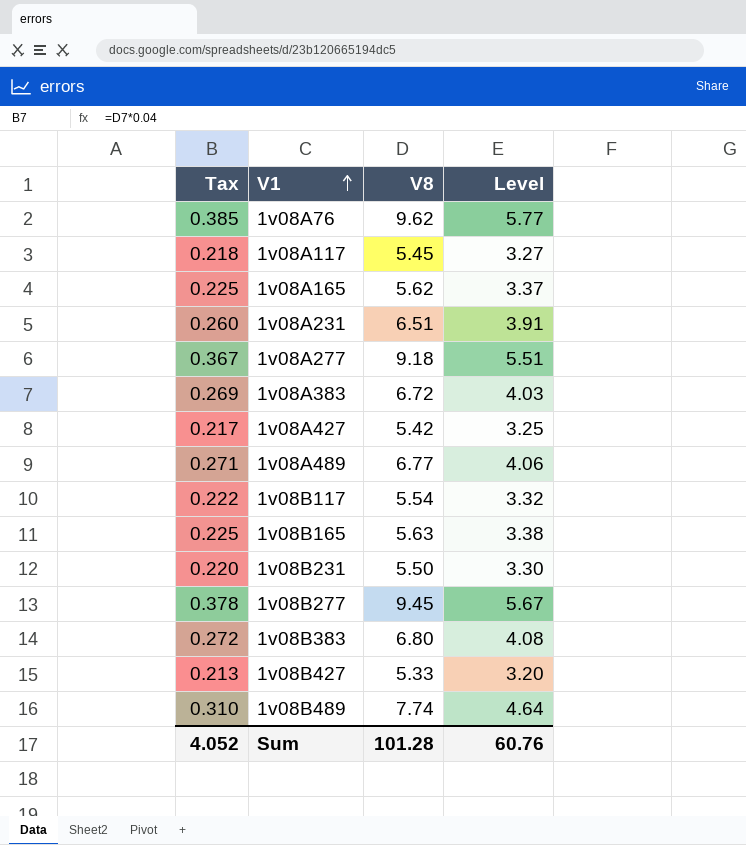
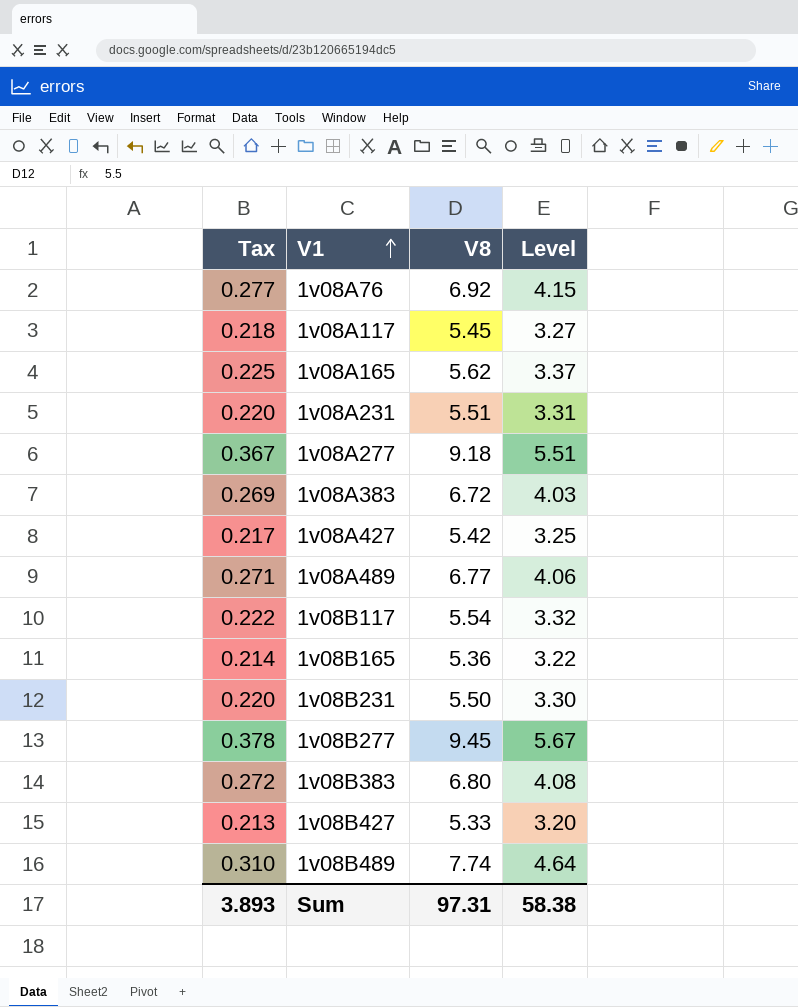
1v08A76 | Tax: 0.385 -> 0.277
1v08A76 | V8: 9.62 -> 6.92
1v08A76 | Level: 5.77 -> 4.15
1v08A231 | Tax: 0.260 -> 0.220
1v08A231 | V8: 6.51 -> 5.51
1v08A231 | Level: 3.91 -> 3.31
1v08B165 | Tax: 0.225 -> 0.214
1v08B165 | V8: 5.63 -> 5.36
1v08B165 | Level: 3.38 -> 3.22
Sum | Tax: 4.052 -> 3.893
Sum | V8: 101.28 -> 97.31
Sum | Level: 60.76 -> 58.38

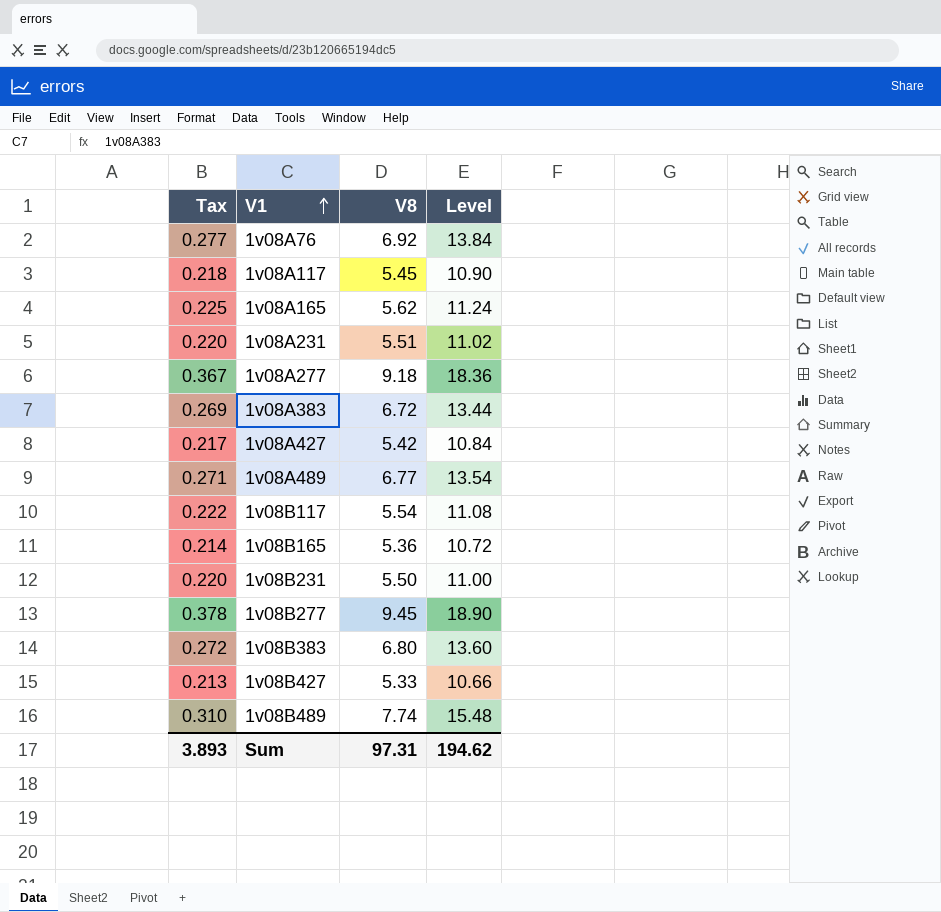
column Level | formula: [V8] * 0.6 -> [V8] * 2
Sum | Level: 58.38 -> 194.62

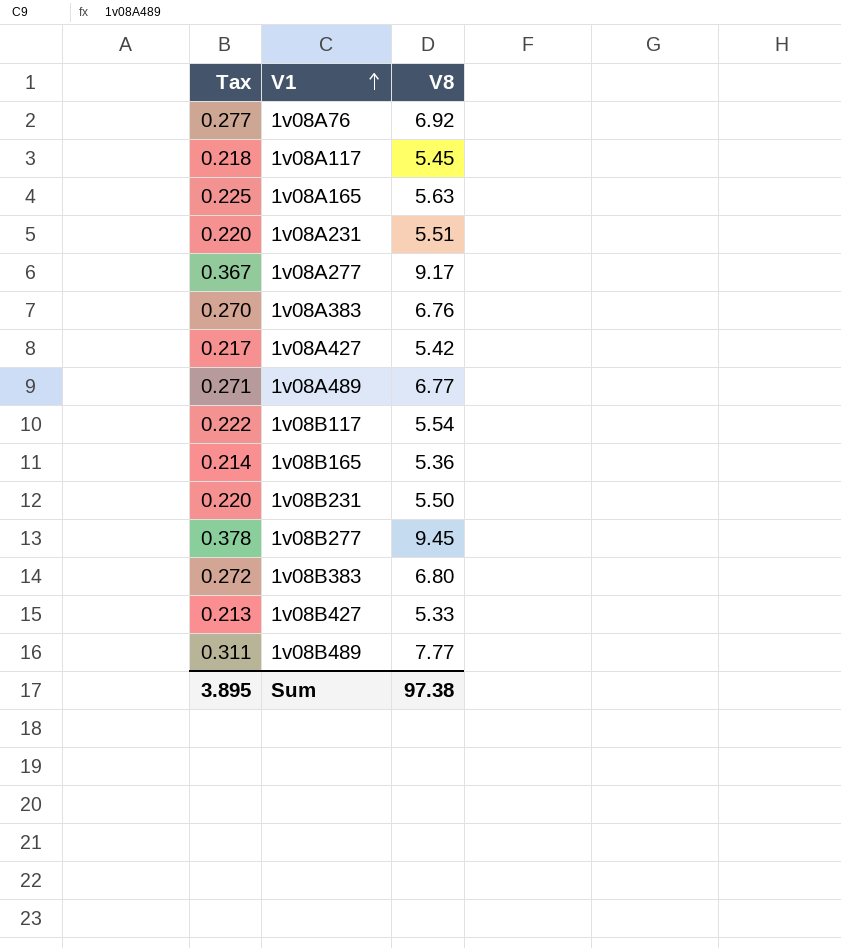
column Level | formula: [V8] * 2 -> none
1v08A165 | V8: 5.62 -> 5.63
1v08A277 | V8: 9.18 -> 9.17
1v08A383 | Tax: 0.269 -> 0.270
1v08A383 | V8: 6.72 -> 6.76
1v08B489 | Tax: 0.310 -> 0.311
1v08B489 | V8: 7.74 -> 7.77
Sum | Tax: 3.893 -> 3.895
Sum | V8: 97.31 -> 97.38

